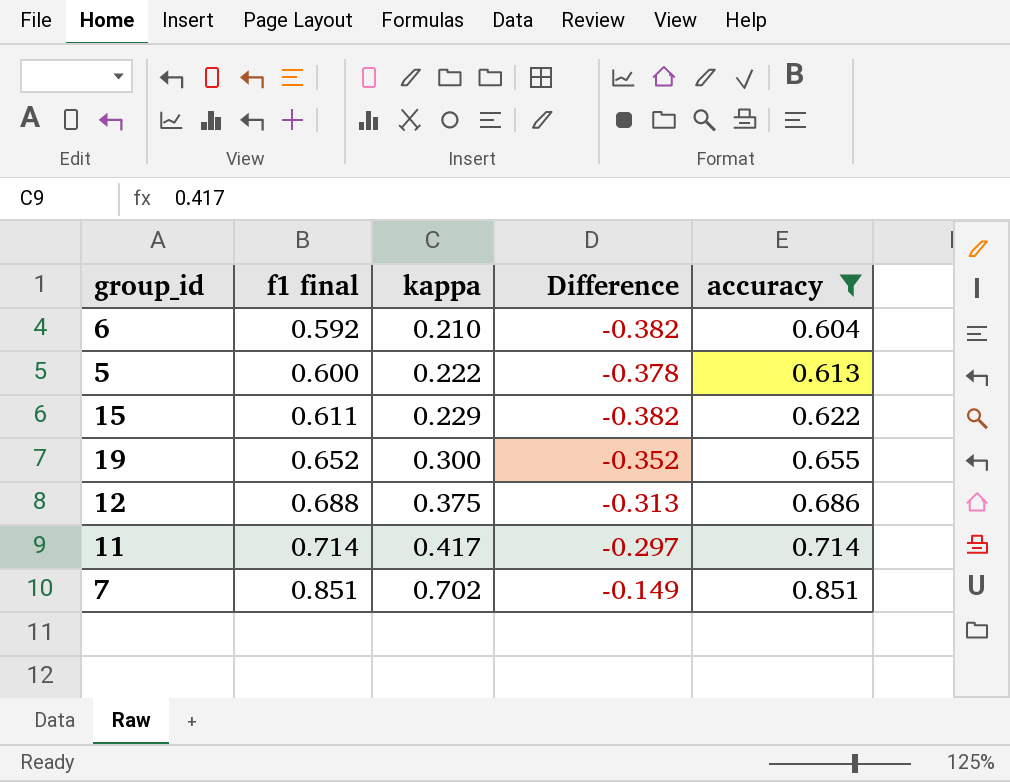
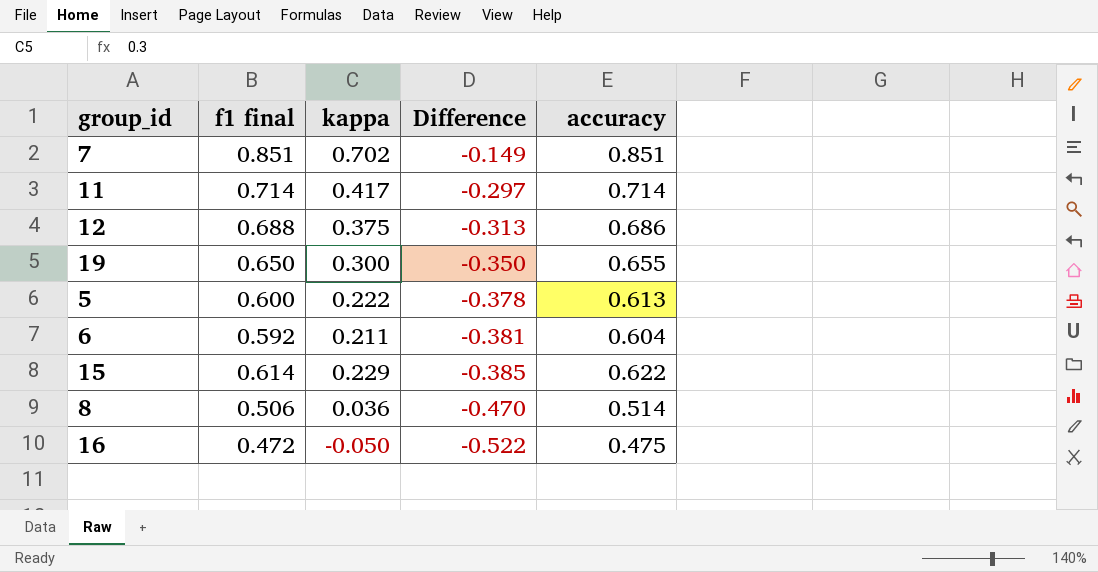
filter: accuracy >= 0.604 -> none
row order: f1 final ascending -> Difference descending
19 | f1 final: 0.652 -> 0.650
19 | Difference: -0.352 -> -0.350
6 | kappa: 0.210 -> 0.211
6 | Difference: -0.382 -> -0.381
15 | f1 final: 0.611 -> 0.614
15 | Difference: -0.382 -> -0.385

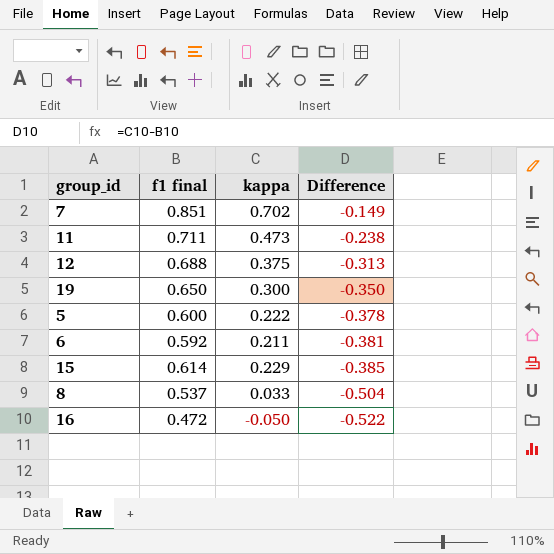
column accuracy | position: 5 -> none
11 | f1 final: 0.714 -> 0.711
11 | kappa: 0.417 -> 0.473
11 | Difference: -0.297 -> -0.238
8 | f1 final: 0.506 -> 0.537
8 | kappa: 0.036 -> 0.033
8 | Difference: -0.470 -> -0.504

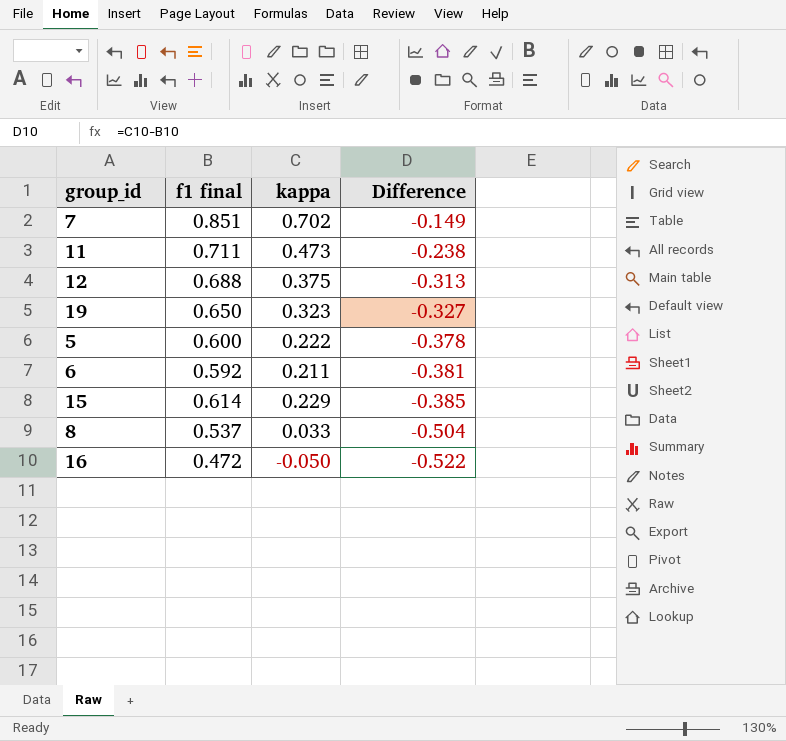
19 | kappa: 0.300 -> 0.323
19 | Difference: -0.350 -> -0.327

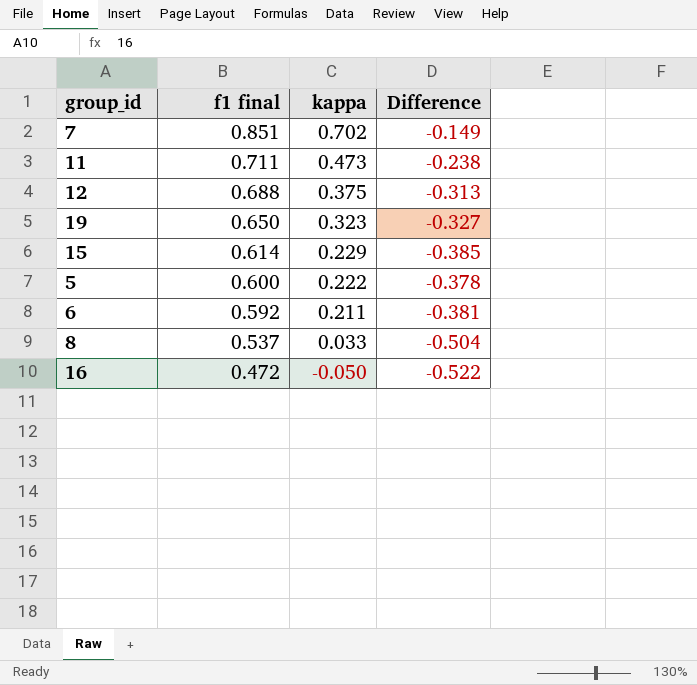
row order: Difference descending -> f1 final descending

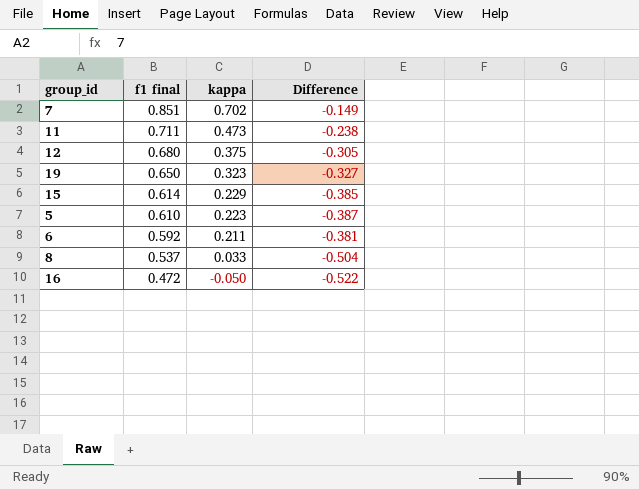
12 | f1 final: 0.688 -> 0.680
12 | Difference: -0.313 -> -0.305
5 | f1 final: 0.600 -> 0.610
5 | kappa: 0.222 -> 0.223
5 | Difference: -0.378 -> -0.387

